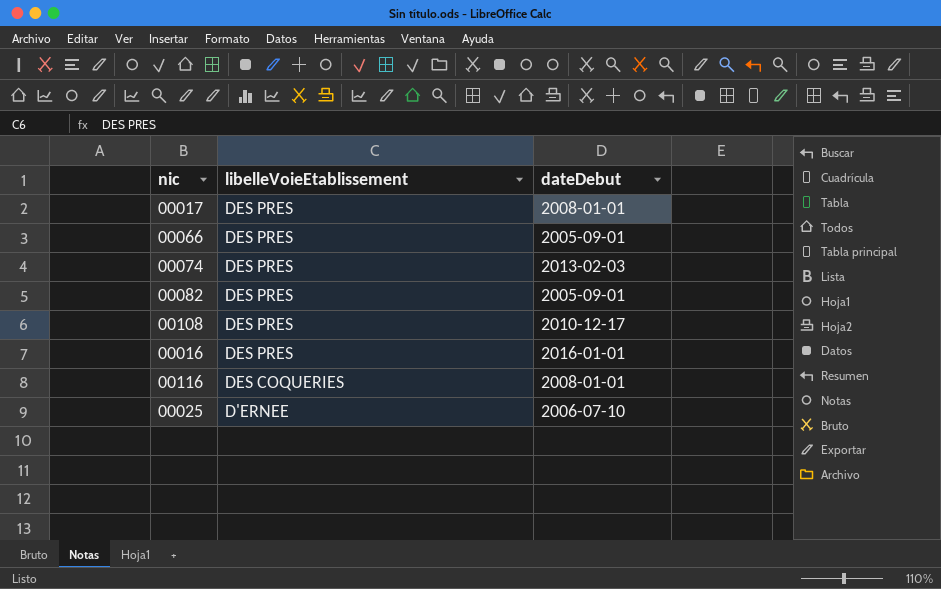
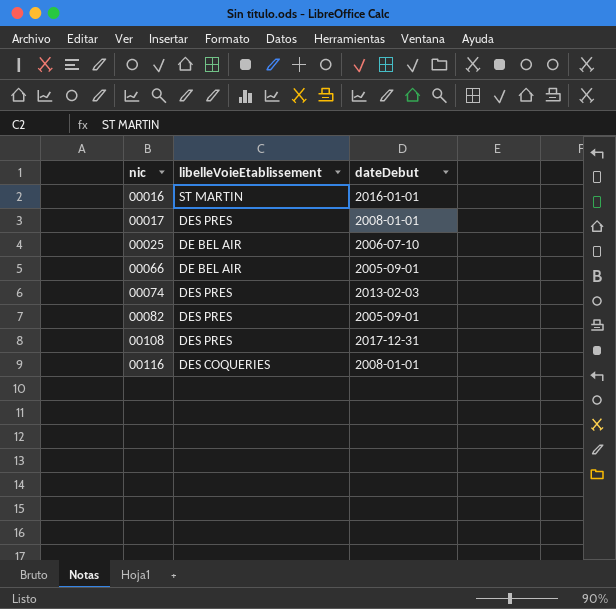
row order: libelleVoieEtablissement descending -> nic ascending
00016 | libelleVoieEtablissement: DES PRES -> ST MARTIN
00025 | libelleVoieEtablissement: D'ERNEE -> DE BEL AIR
00066 | libelleVoieEtablissement: DES PRES -> DE BEL AIR
00108 | dateDebut: 2010-12-17 -> 2017-12-31

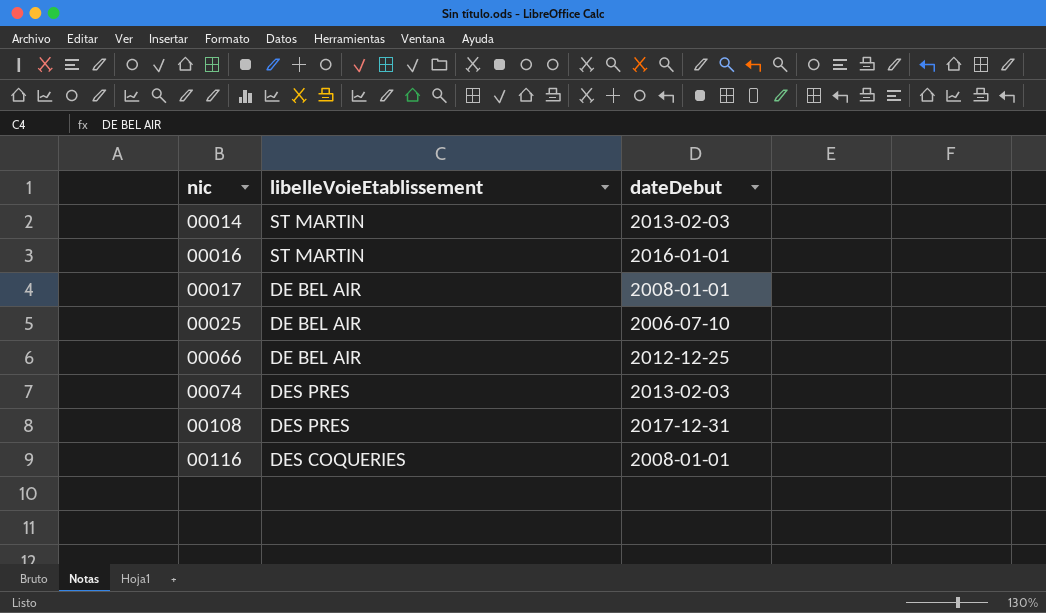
row 00082: DES PRES | 2005-09-01 -> none
row 00014: none -> ST MARTIN | 2013-02-03
00017 | libelleVoieEtablissement: DES PRES -> DE BEL AIR
00066 | dateDebut: 2005-09-01 -> 2012-12-25

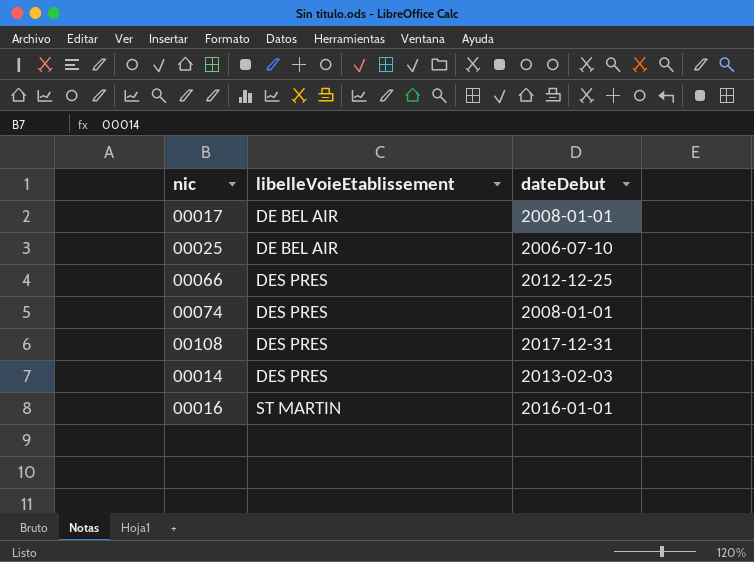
row order: nic ascending -> libelleVoieEtablissement ascending
row 00116: DES COQUERIES | 2008-01-01 -> none
00066 | libelleVoieEtablissement: DE BEL AIR -> DES PRES
00074 | dateDebut: 2013-02-03 -> 2008-01-01
00014 | libelleVoieEtablissement: ST MARTIN -> DES PRES

